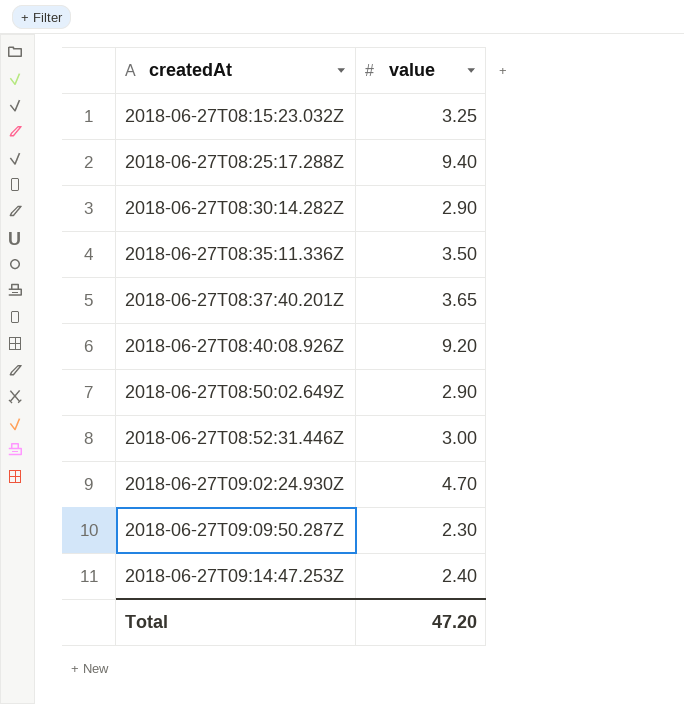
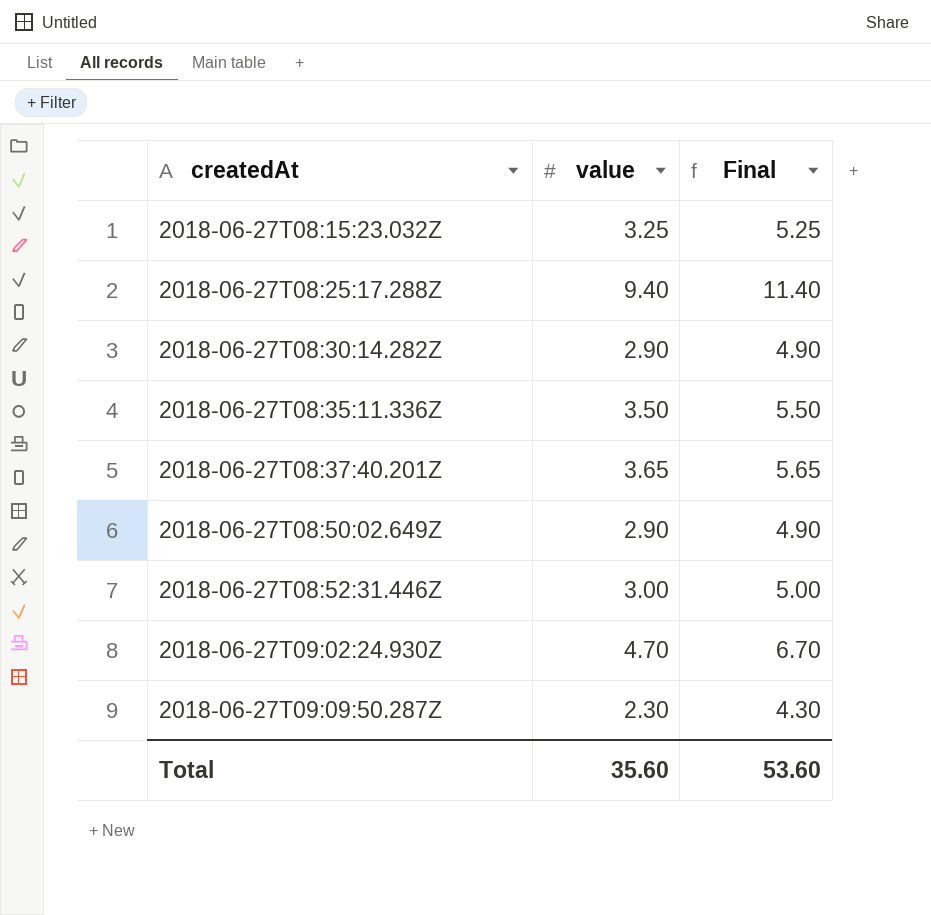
column Final | formula: none -> [value] + 2
row 2018-06-27T08:40:08.926Z: 9.20 -> none
row 2018-06-27T09:14:47.253Z: 2.40 -> none
Total | value: 47.20 -> 35.60

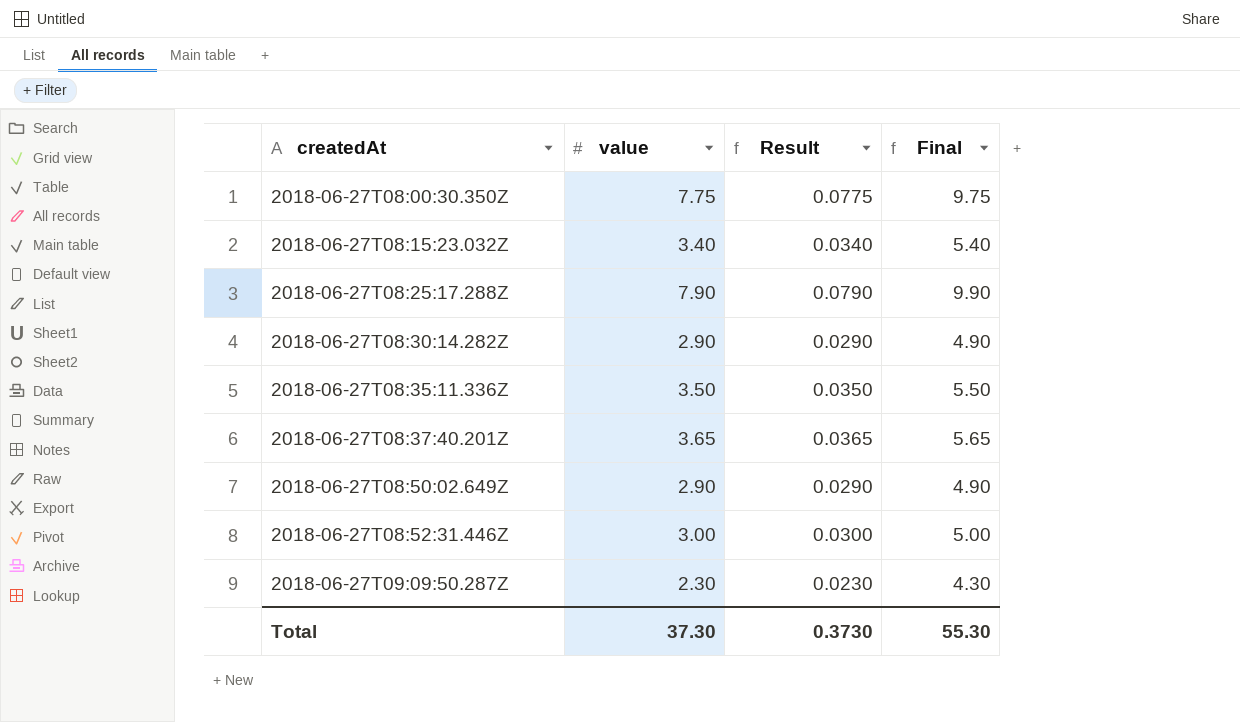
column Result | formula: none -> [value] * 0.01
row 2018-06-27T09:02:24.930Z: 4.70 | 6.70 -> none
row 2018-06-27T08:00:30.350Z: none -> 7.75 | 0.0775 | 9.75
2018-06-27T08:15:23.032Z | value: 3.25 -> 3.40
2018-06-27T08:15:23.032Z | Final: 5.25 -> 5.40
2018-06-27T08:25:17.288Z | value: 9.40 -> 7.90
2018-06-27T08:25:17.288Z | Final: 11.40 -> 9.90
Total | value: 35.60 -> 37.30
Total | Final: 53.60 -> 55.30

